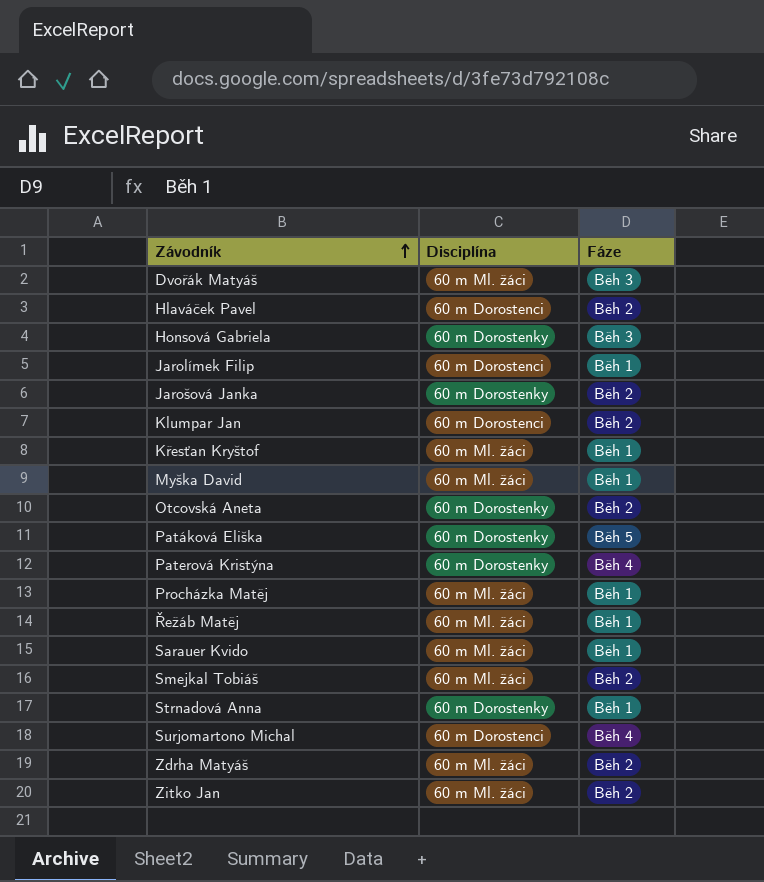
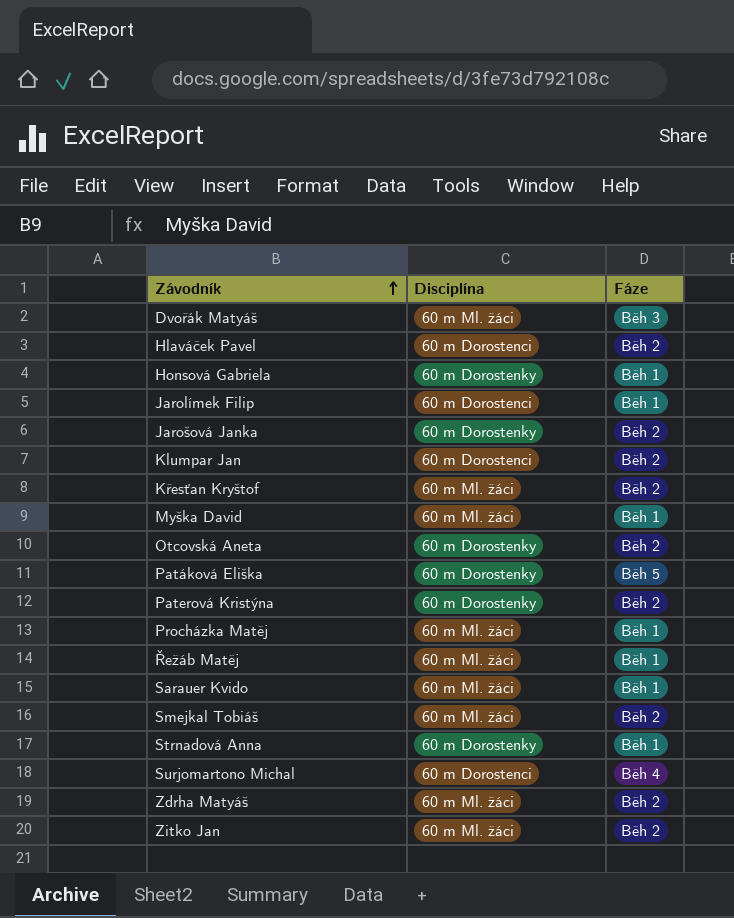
Honsová Gabriela | Fáze: Běh 3 -> Běh 1
Křesťan Kryštof | Fáze: Běh 1 -> Běh 2
Paterová Kristýna | Fáze: Běh 4 -> Běh 2

